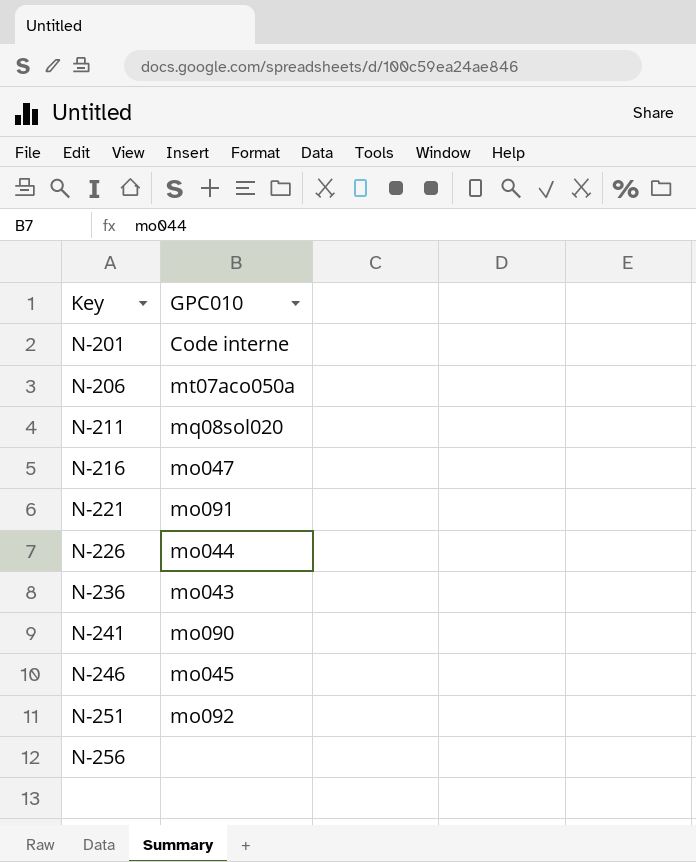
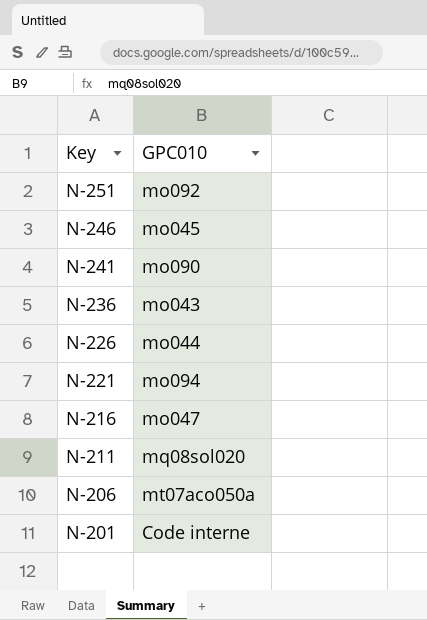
row order: Key ascending -> Key descending
row N-256: none -> none
N-221 | GPC010: mo091 -> mo094

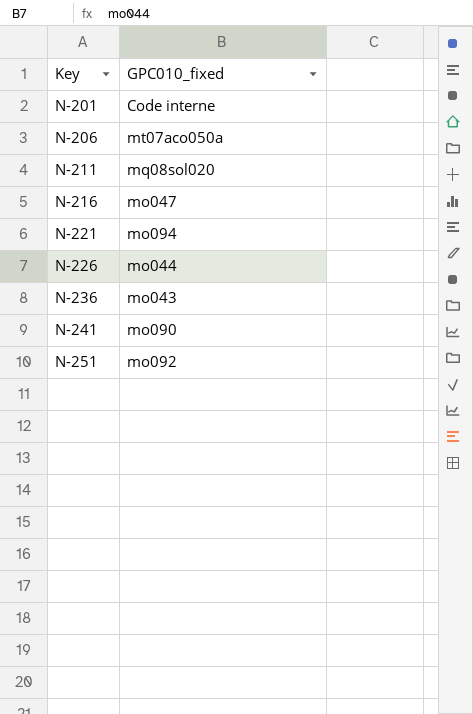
row order: Key descending -> Key ascending
column name: GPC010 -> GPC010_fixed
row N-246: mo045 -> none

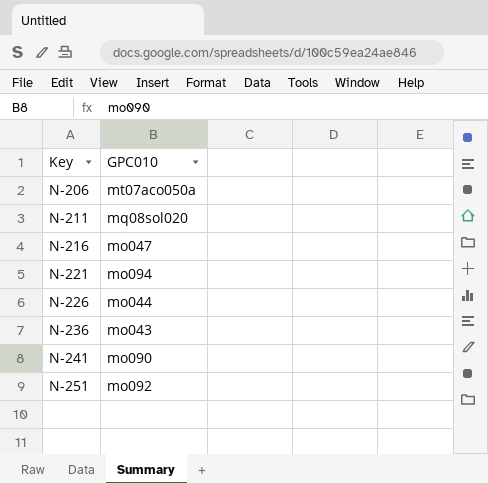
column name: GPC010_fixed -> GPC010
row N-201: Code interne -> none

